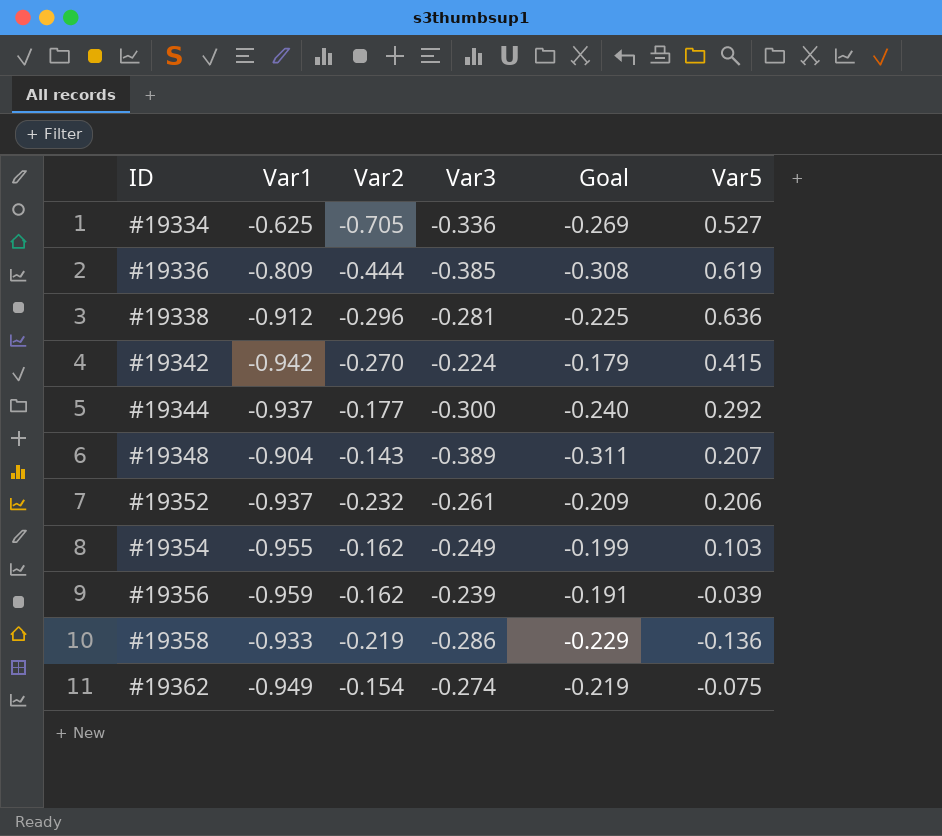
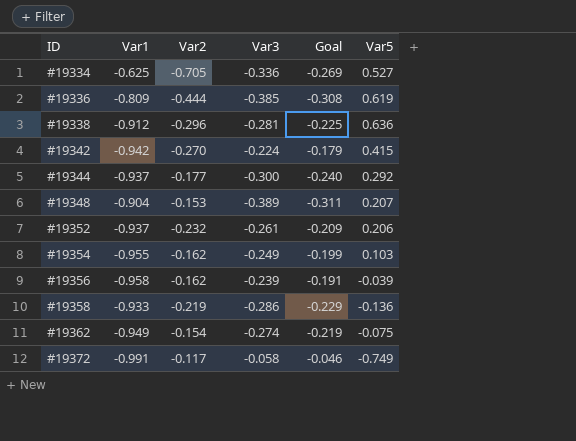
#19348 | Var2: -0.143 -> -0.153
#19356 | Var1: -0.959 -> -0.958
row #19372: none -> -0.991 | -0.117 | -0.058 | -0.046 | -0.749

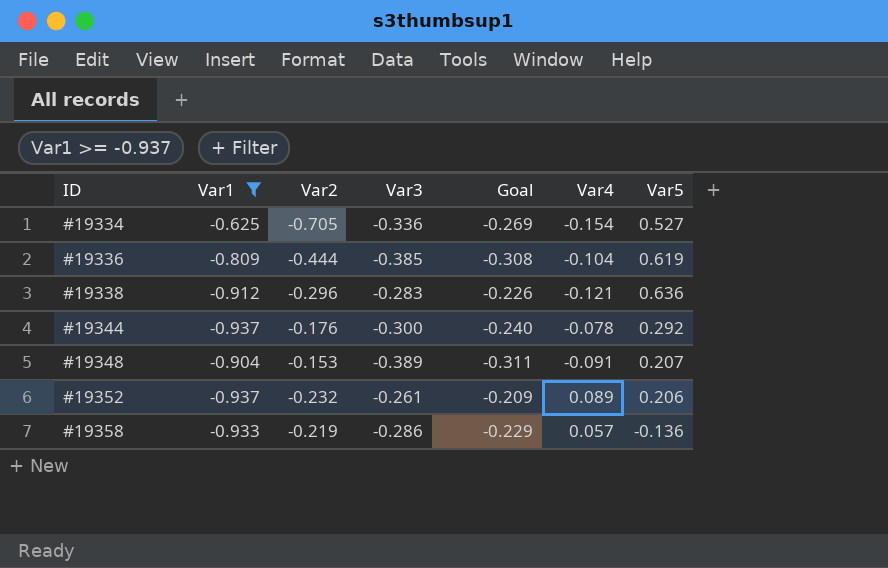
filter: none -> Var1 >= -0.937
column Var4 | position: none -> 6
#19338 | Var3: -0.281 -> -0.283
#19338 | Goal: -0.225 -> -0.226
#19344 | Var2: -0.177 -> -0.176

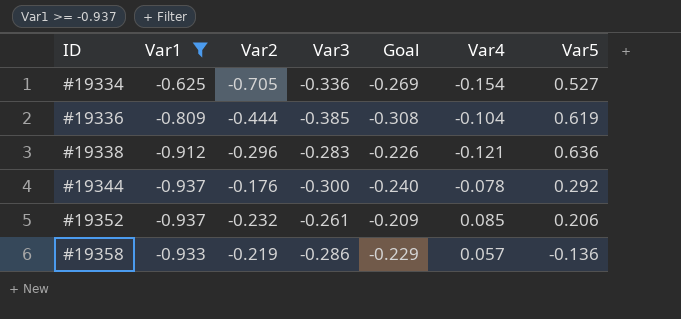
row #19348: -0.904 | -0.153 | -0.389 | -0.311 | -0.091 | 0.207 -> none
#19352 | Var4: 0.089 -> 0.085

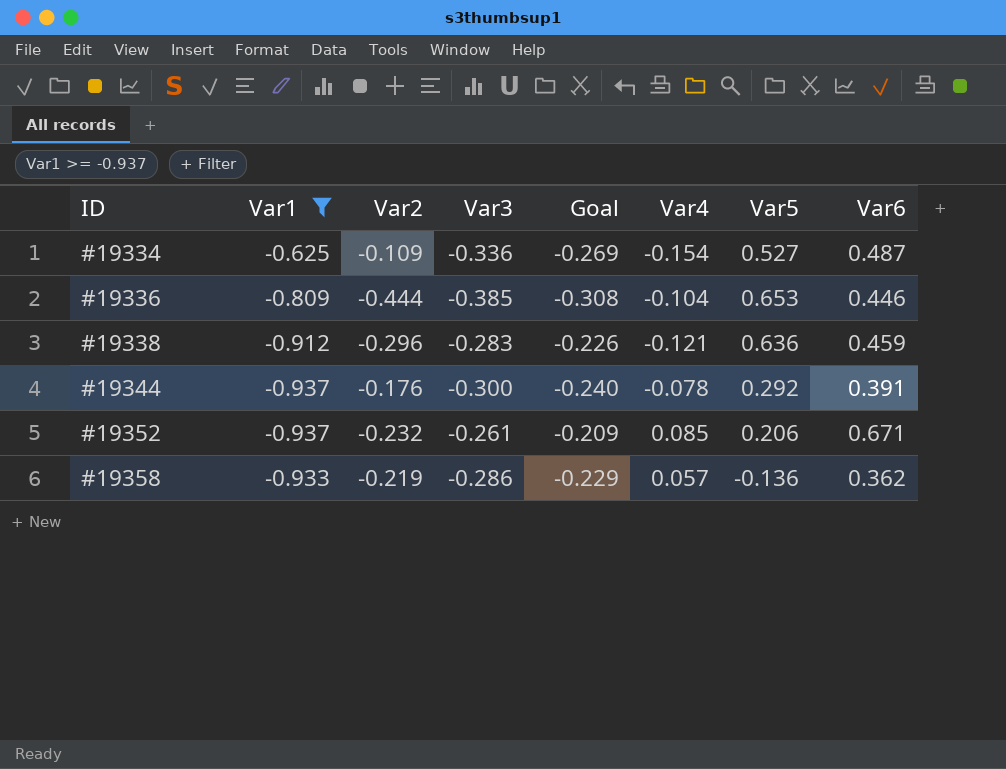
column Var6 | position: none -> 8
#19334 | Var2: -0.705 -> -0.109
#19336 | Var5: 0.619 -> 0.653

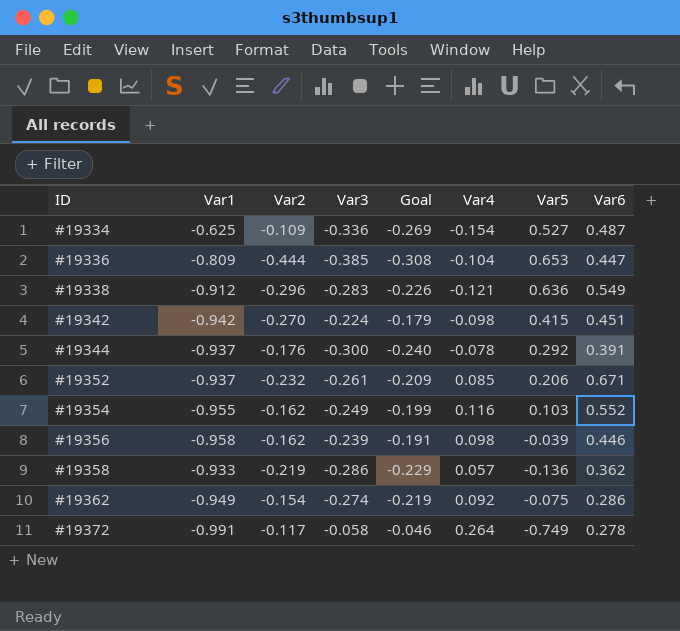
filter: Var1 >= -0.937 -> none
#19336 | Var6: 0.446 -> 0.447
#19338 | Var6: 0.459 -> 0.549

